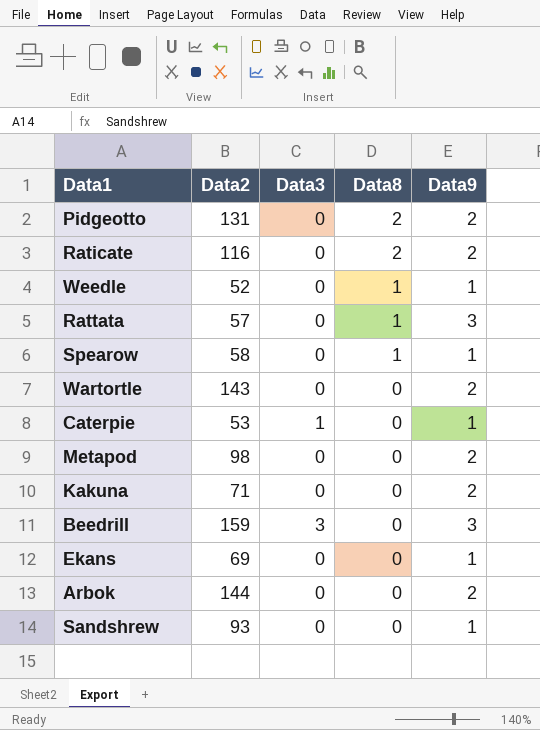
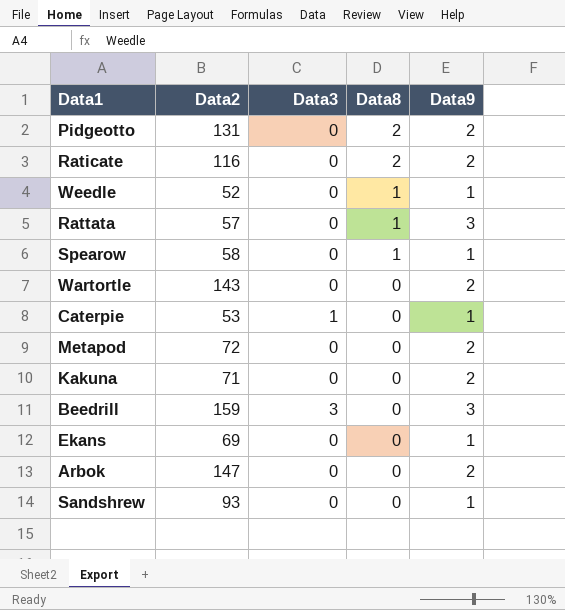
Metapod | Data2: 98 -> 72
Arbok | Data2: 144 -> 147

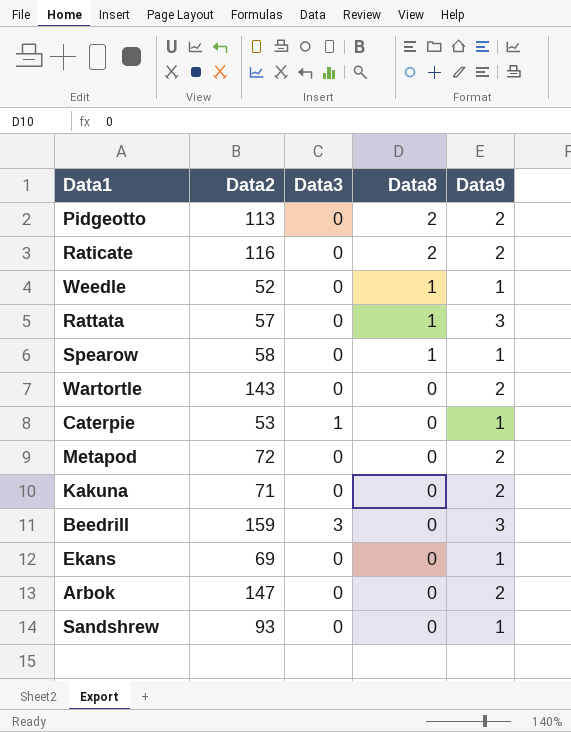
Pidgeotto | Data2: 131 -> 113

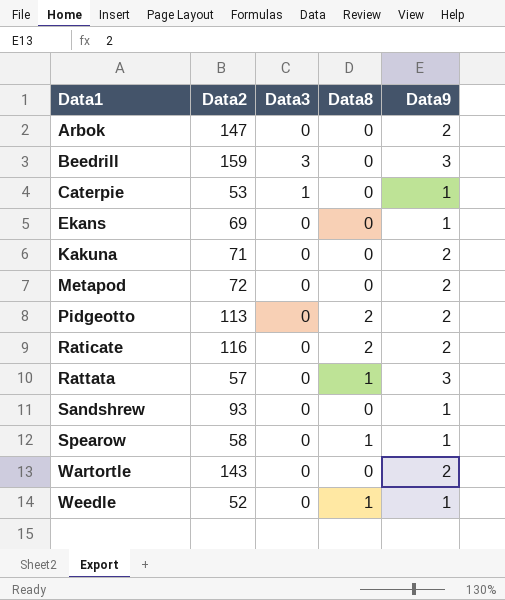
row order: Data8 descending -> Data1 ascending

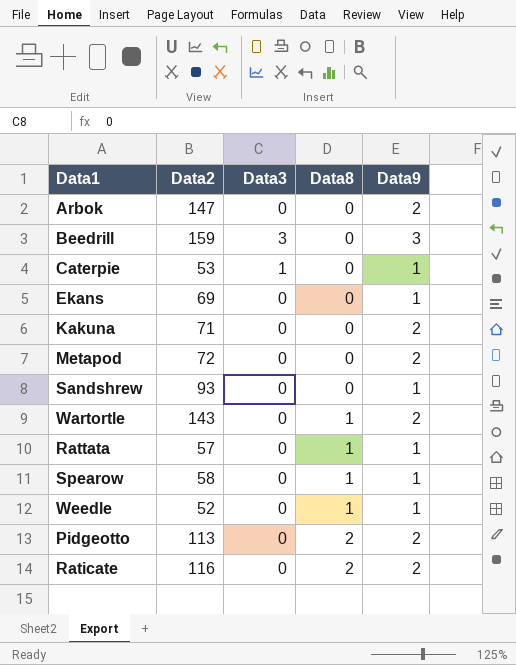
row order: Data1 ascending -> Data8 ascending
Wartortle | Data8: 0 -> 1
Rattata | Data9: 3 -> 1

